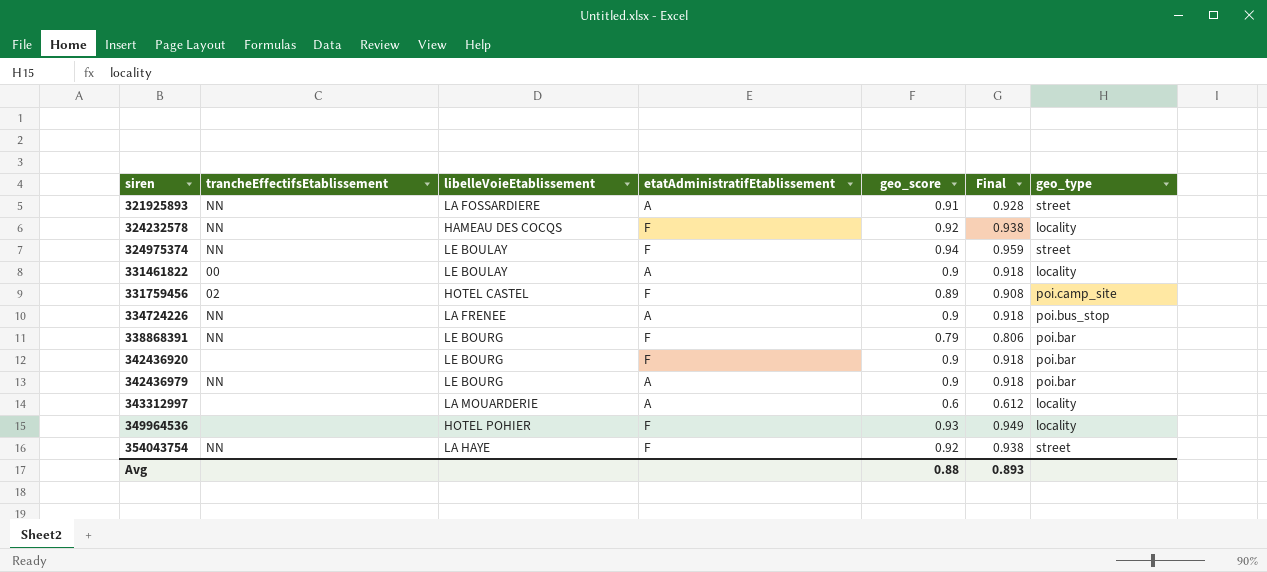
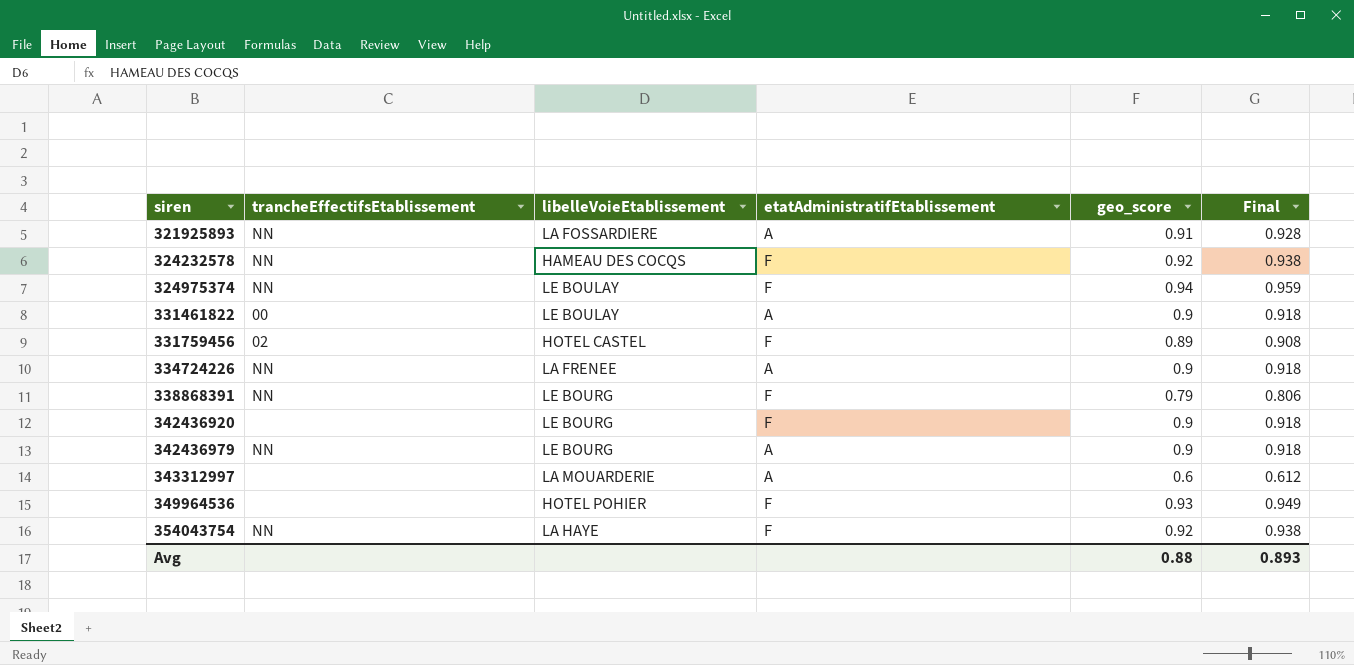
column geo_type | position: 7 -> none

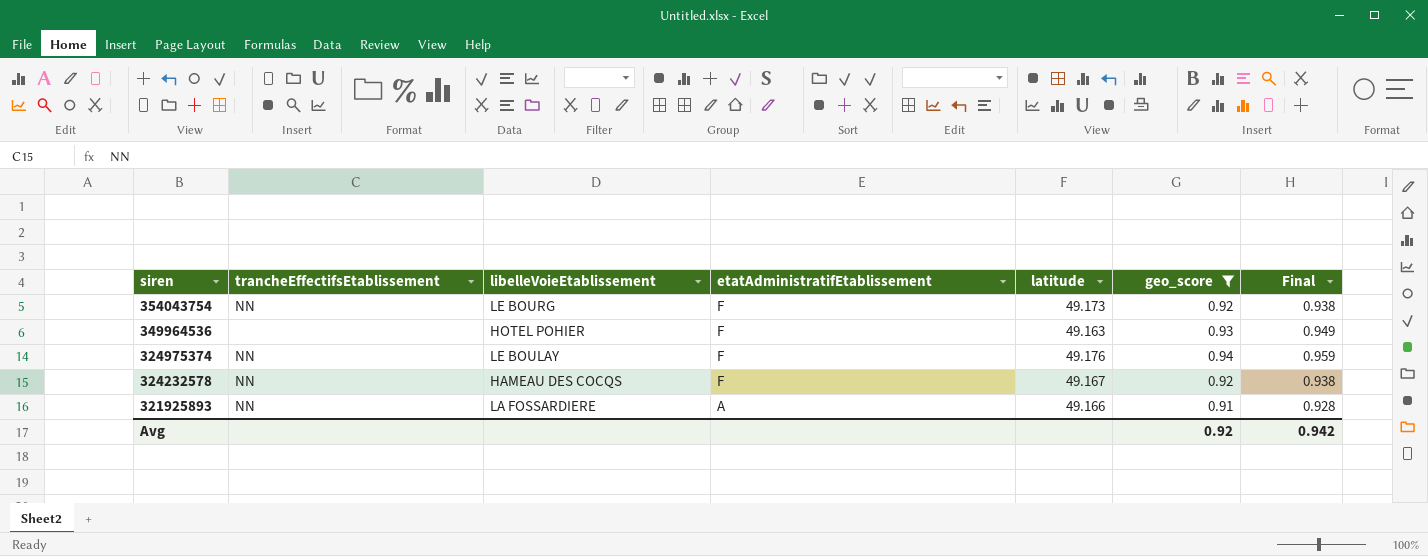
filter: none -> geo_score >= 0.91
row order: siren ascending -> siren descending
column latitude | position: none -> 5
354043754 | libelleVoieEtablissement: LA HAYE -> LE BOURG
Avg | geo_score: 0.88 -> 0.92
Avg | Final: 0.893 -> 0.942

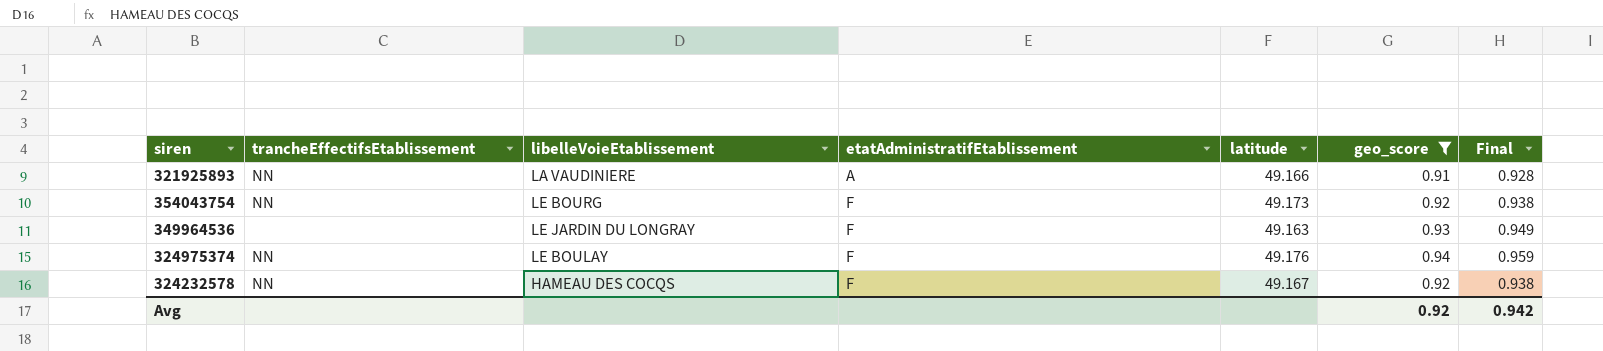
row order: siren descending -> etatAdministratifEtablissement ascending
321925893 | libelleVoieEtablissement: LA FOSSARDIERE -> LA VAUDINIERE
349964536 | libelleVoieEtablissement: HOTEL POHIER -> LE JARDIN DU LONGRAY

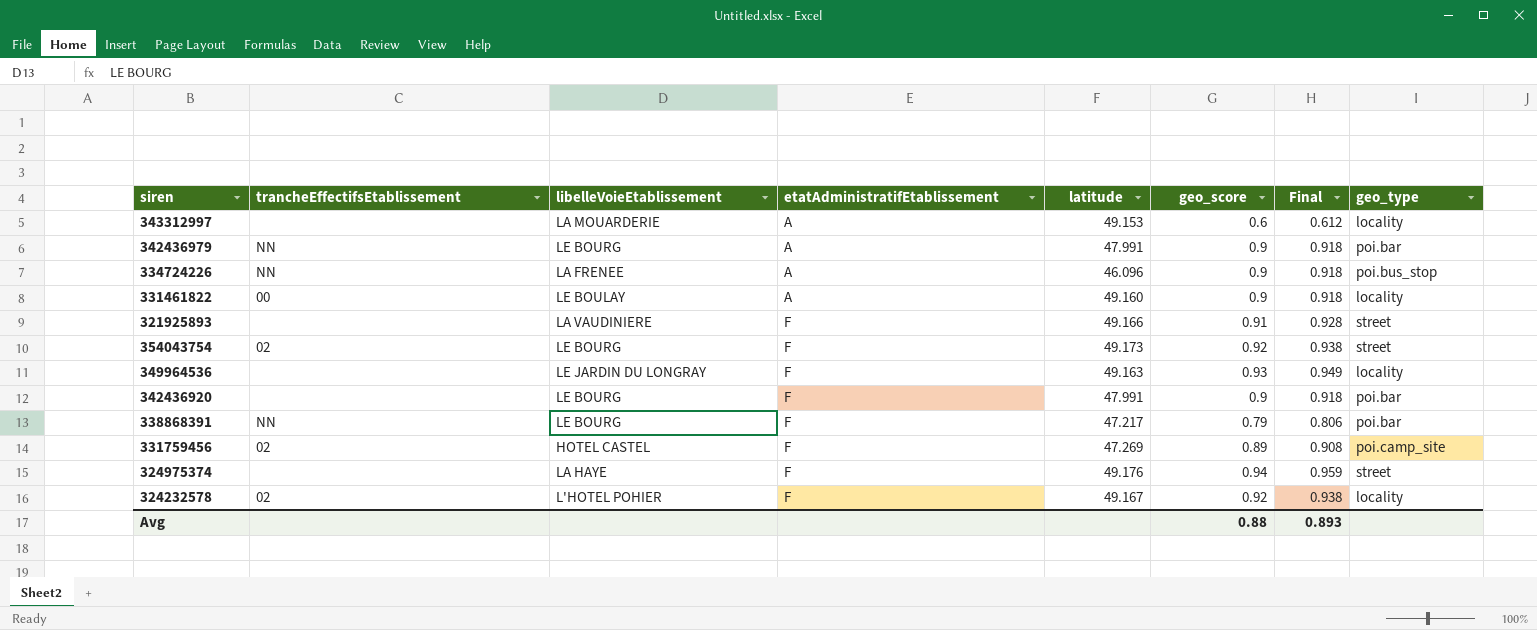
filter: geo_score >= 0.91 -> none
column geo_type | position: none -> 8
321925893 | trancheEffectifsEtablissement: NN -> none
321925893 | etatAdministratifEtablissement: A -> F
354043754 | trancheEffectifsEtablissement: NN -> 02
324975374 | trancheEffectifsEtablissement: NN -> none
324975374 | libelleVoieEtablissement: LE BOULAY -> LA HAYE
324232578 | trancheEffectifsEtablissement: NN -> 02
324232578 | libelleVoieEtablissement: HAMEAU DES COCQS -> L'HOTEL POHIER
Avg | geo_score: 0.92 -> 0.88
Avg | Final: 0.942 -> 0.893

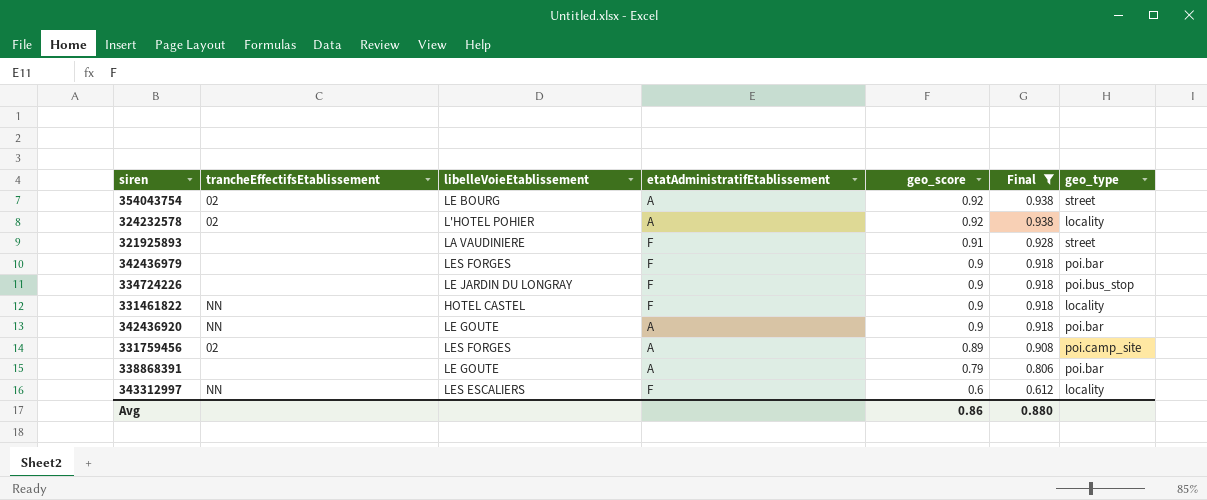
filter: none -> Final <= 0.938
row order: etatAdministratifEtablissement ascending -> geo_score descending
column latitude | position: 5 -> none
354043754 | etatAdministratifEtablissement: F -> A
324232578 | etatAdministratifEtablissement: F -> A
342436979 | trancheEffectifsEtablissement: NN -> none
342436979 | libelleVoieEtablissement: LE BOURG -> LES FORGES
342436979 | etatAdministratifEtablissement: A -> F
334724226 | trancheEffectifsEtablissement: NN -> none
334724226 | libelleVoieEtablissement: LA FRENEE -> LE JARDIN DU LONGRAY
334724226 | etatAdministratifEtablissement: A -> F
331461822 | trancheEffectifsEtablissement: 00 -> NN
331461822 | libelleVoieEtablissement: LE BOULAY -> HOTEL CASTEL
331461822 | etatAdministratifEtablissement: A -> F
342436920 | trancheEffectifsEtablissement: none -> NN
342436920 | libelleVoieEtablissement: LE BOURG -> LE GOUTE
342436920 | etatAdministratifEtablissement: F -> A
331759456 | libelleVoieEtablissement: HOTEL CASTEL -> LES FORGES
331759456 | etatAdministratifEtablissement: F -> A
338868391 | trancheEffectifsEtablissement: NN -> none
338868391 | libelleVoieEtablissement: LE BOURG -> LE GOUTE
338868391 | etatAdministratifEtablissement: F -> A
343312997 | trancheEffectifsEtablissement: none -> NN
343312997 | libelleVoieEtablissement: LA MOUARDERIE -> LES ESCALIERS
343312997 | etatAdministratifEtablissement: A -> F
Avg | geo_score: 0.88 -> 0.86
Avg | Final: 0.893 -> 0.880

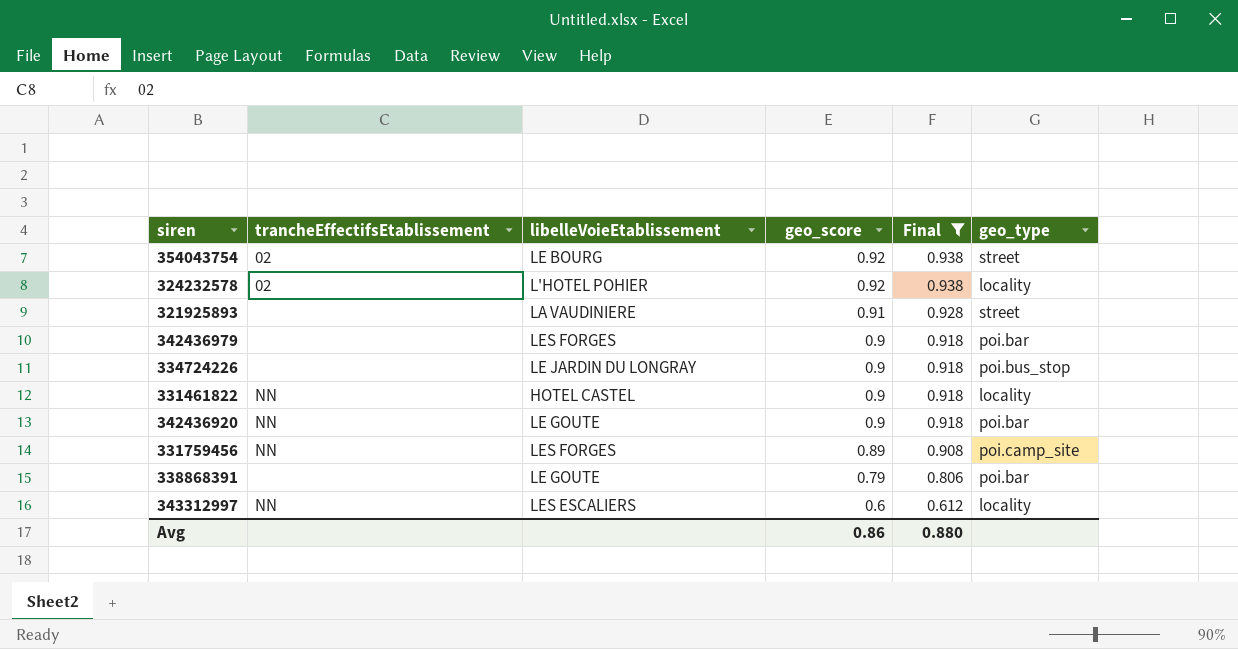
column etatAdministratifEtablissement | position: 4 -> none
331759456 | trancheEffectifsEtablissement: 02 -> NN

